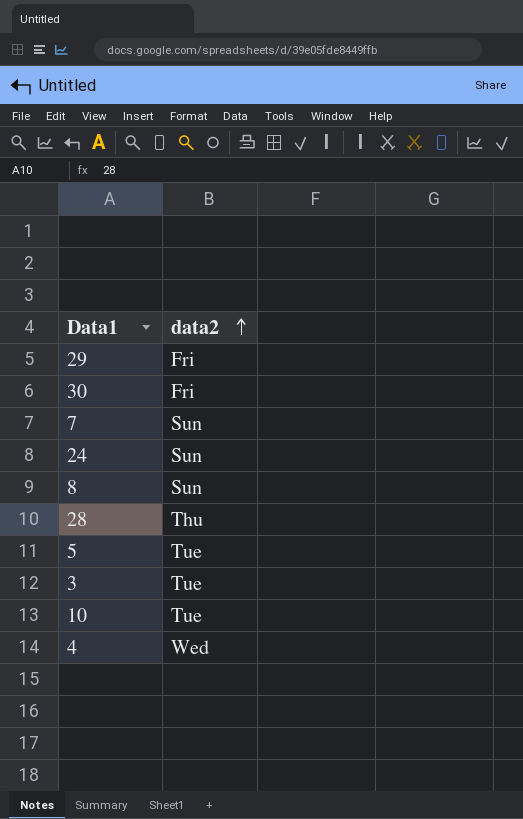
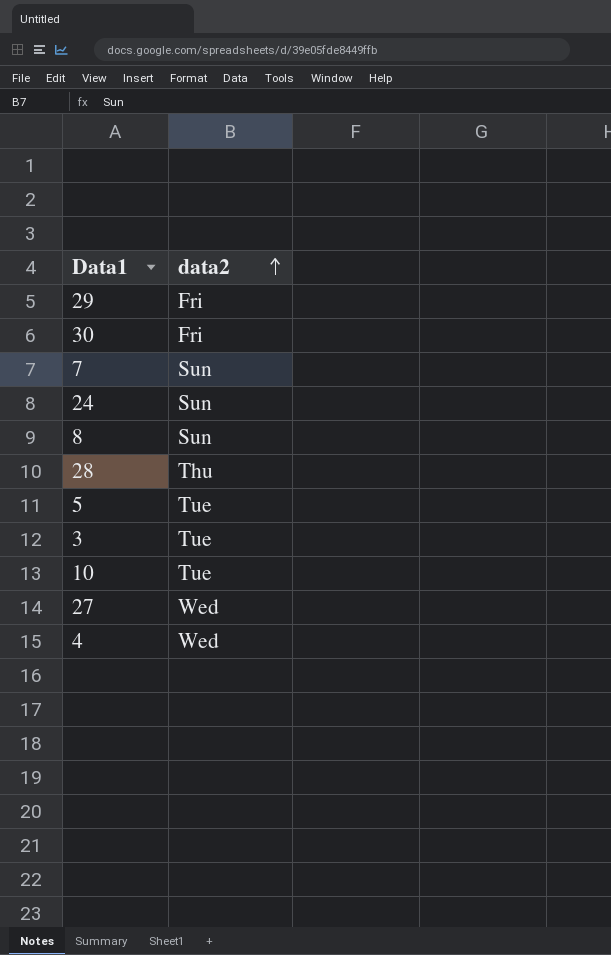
row 27: none -> Wed

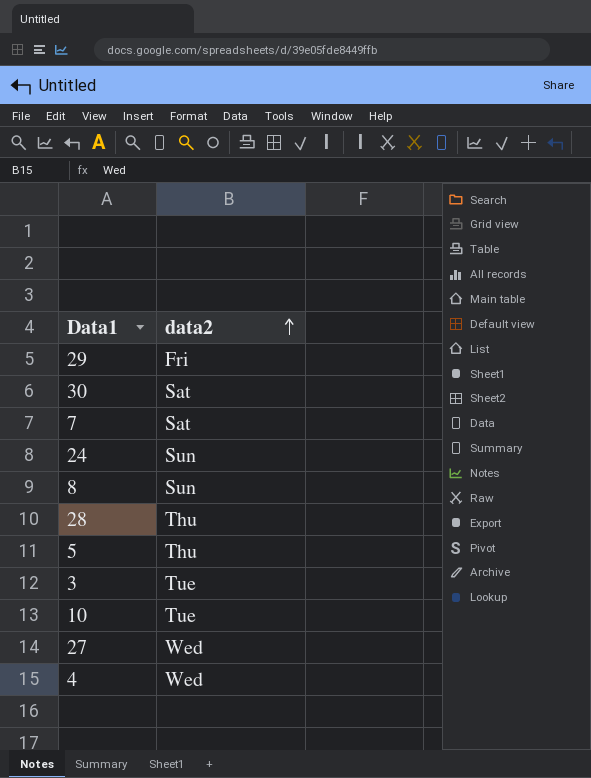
30 | data2: Fri -> Sat
7 | data2: Sun -> Sat
5 | data2: Tue -> Thu

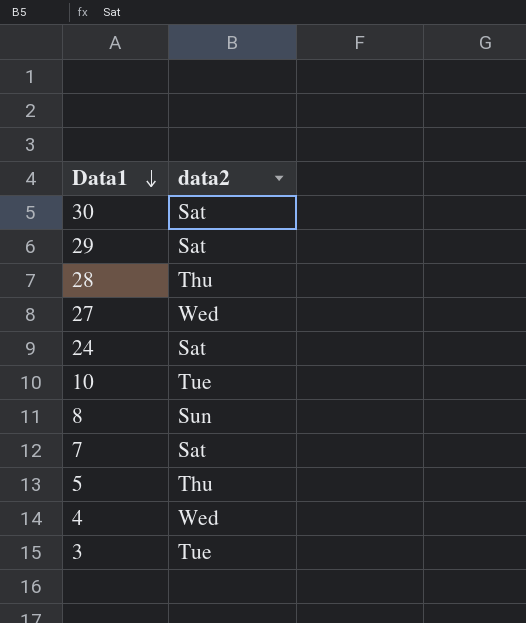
row order: data2 ascending -> Data1 descending
29 | data2: Fri -> Sat
24 | data2: Sun -> Sat

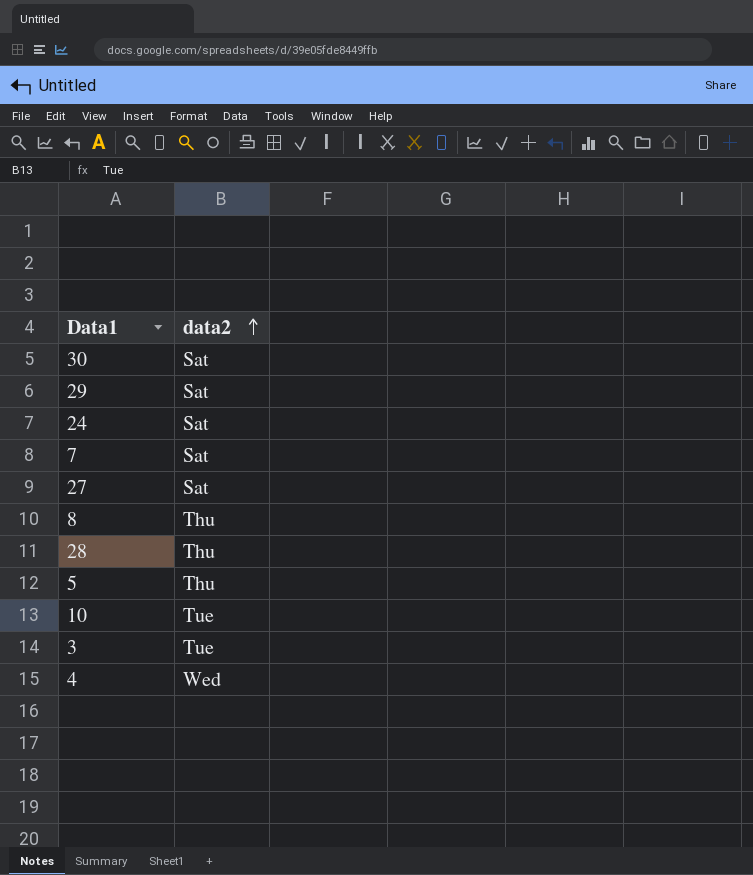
row order: Data1 descending -> data2 ascending
27 | data2: Wed -> Sat
8 | data2: Sun -> Thu

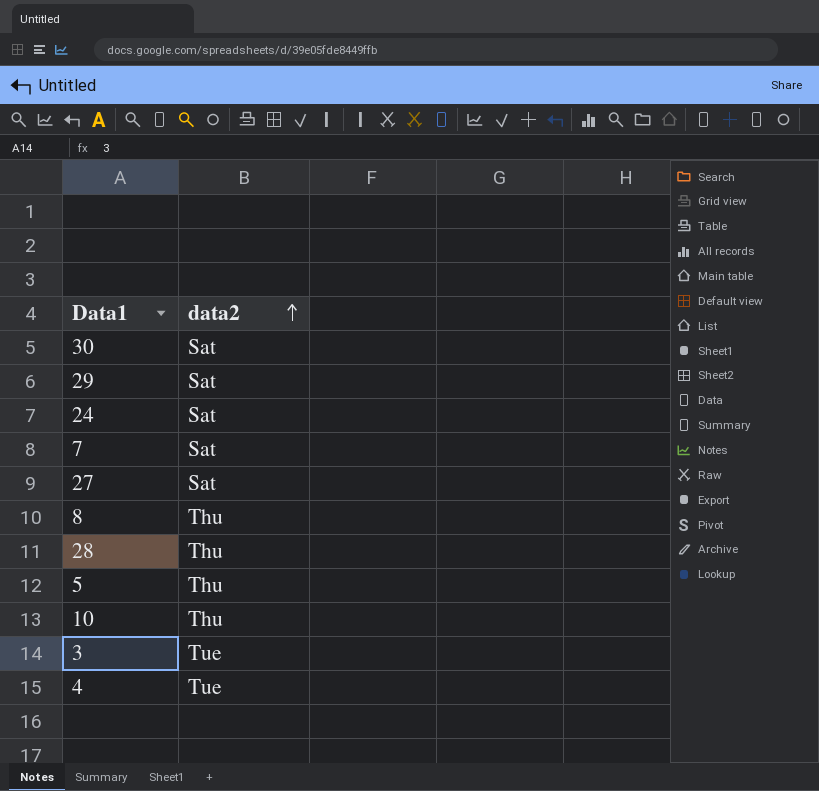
10 | data2: Tue -> Thu
4 | data2: Wed -> Tue

